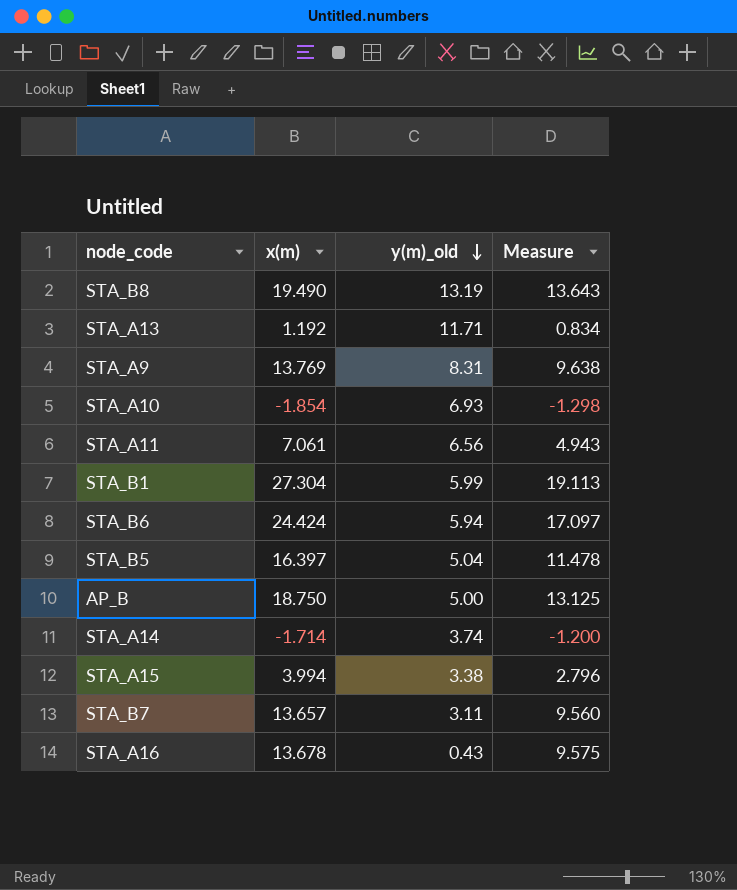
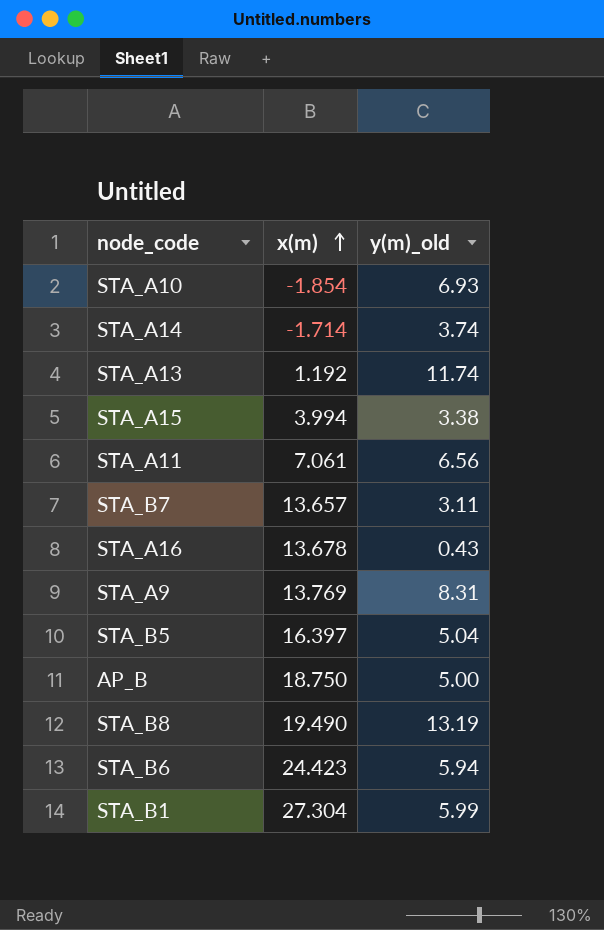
row order: y(m)_old descending -> x(m) ascending
column Measure | formula: [x(m)] * 0.7 -> none
STA_A13 | y(m)_old: 11.71 -> 11.74
STA_B6 | x(m): 24.424 -> 24.423

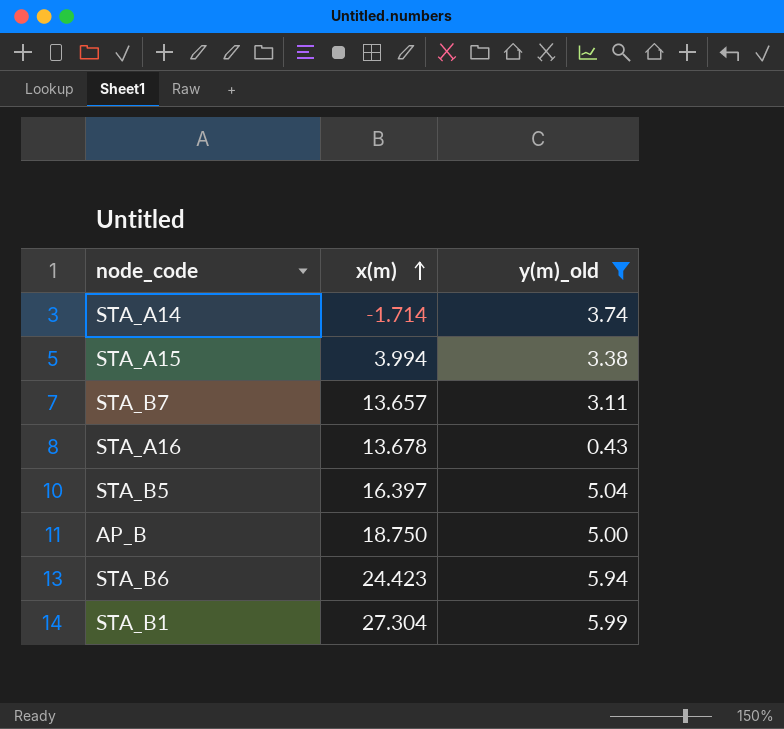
filter: none -> y(m)_old <= 5.99

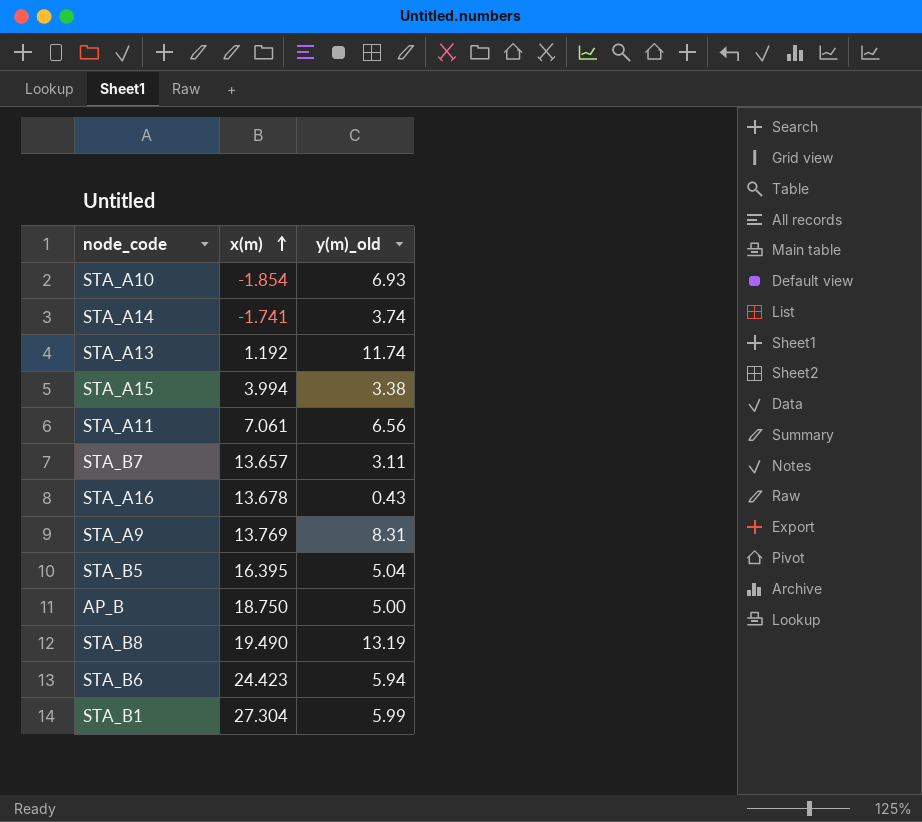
filter: y(m)_old <= 5.99 -> none
STA_A14 | x(m): -1.714 -> -1.741
STA_B5 | x(m): 16.397 -> 16.395

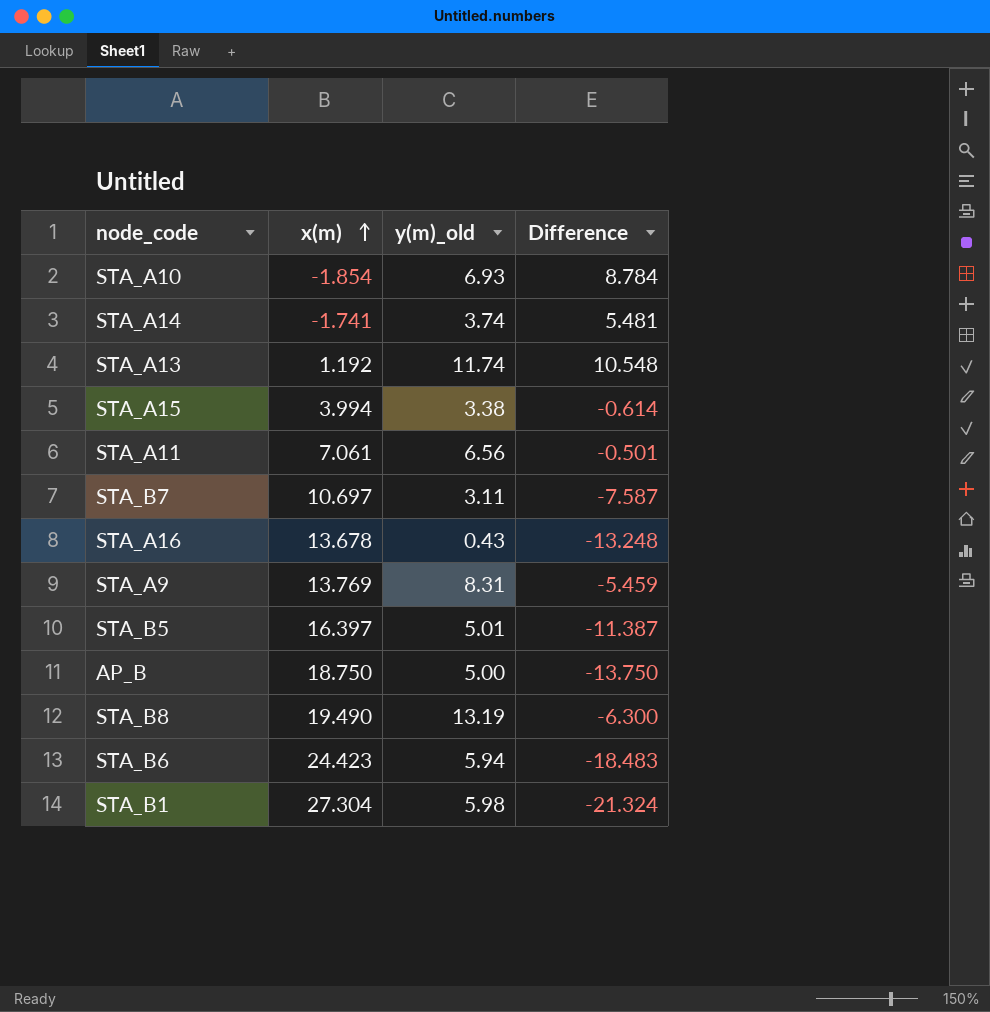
column Difference | formula: none -> [y(m)_old] - [x(m)]
STA_B7 | x(m): 13.657 -> 10.697
STA_B5 | x(m): 16.395 -> 16.397
STA_B5 | y(m)_old: 5.04 -> 5.01
STA_B1 | y(m)_old: 5.99 -> 5.98

